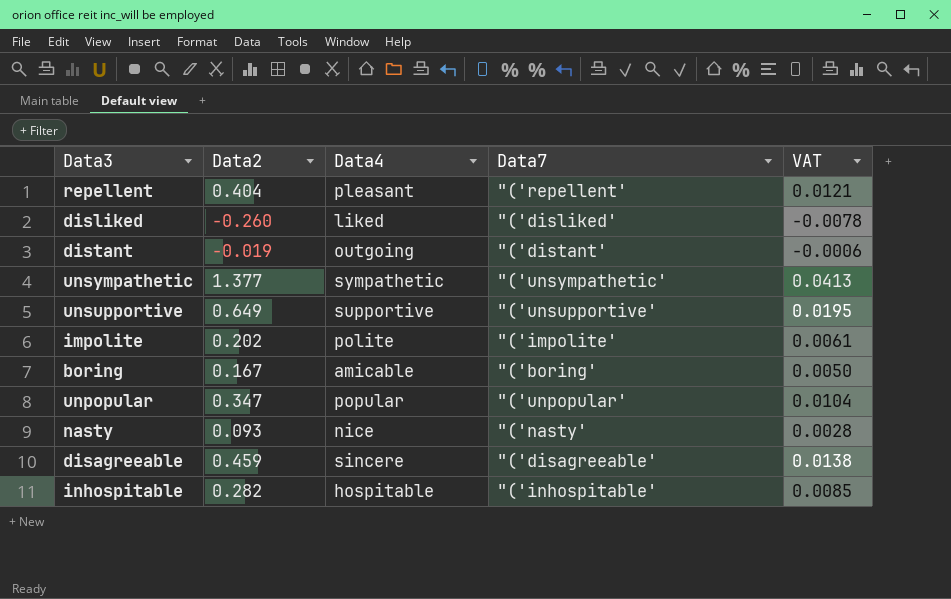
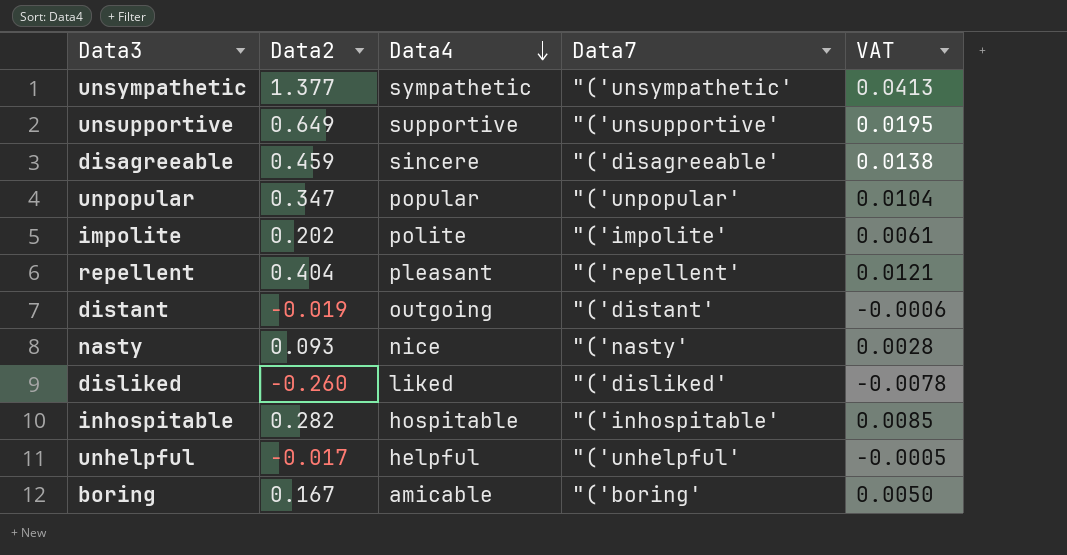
row order: none -> Data4 descending
row unhelpful: none -> -0.017 | helpful | "('unhelpful' | -0.0005

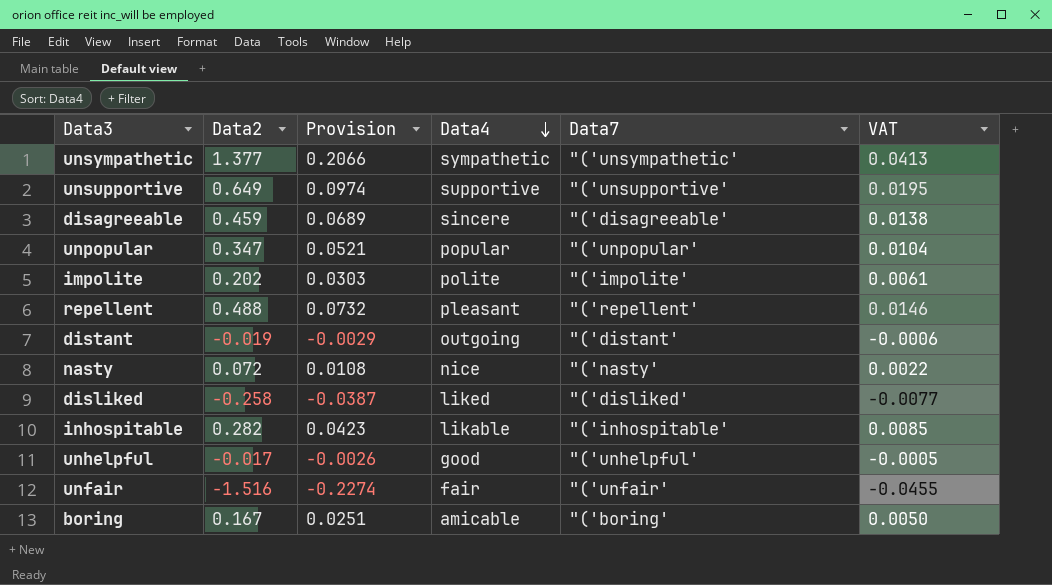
column Provision | formula: none -> [Data2] * 0.15
repellent | Data2: 0.404 -> 0.488
repellent | VAT: 0.0121 -> 0.0146
nasty | Data2: 0.093 -> 0.072
nasty | VAT: 0.0028 -> 0.0022
disliked | Data2: -0.260 -> -0.258
disliked | VAT: -0.0078 -> -0.0077
inhospitable | Data4: hospitable -> likable
unhelpful | Data4: helpful -> good
row unfair: none -> -1.516 | -0.2274 | fair | "('unfair' | -0.0455

